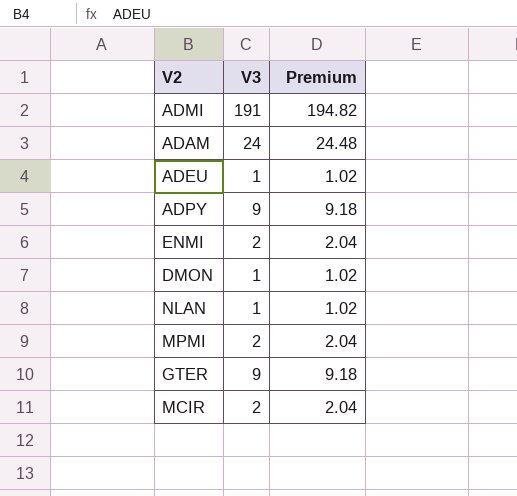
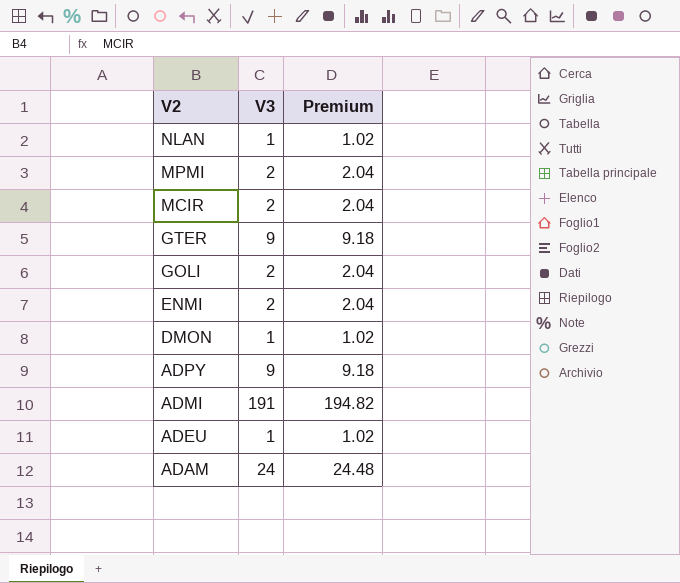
row order: none -> V2 descending
row GOLI: none -> 2 | 2.04

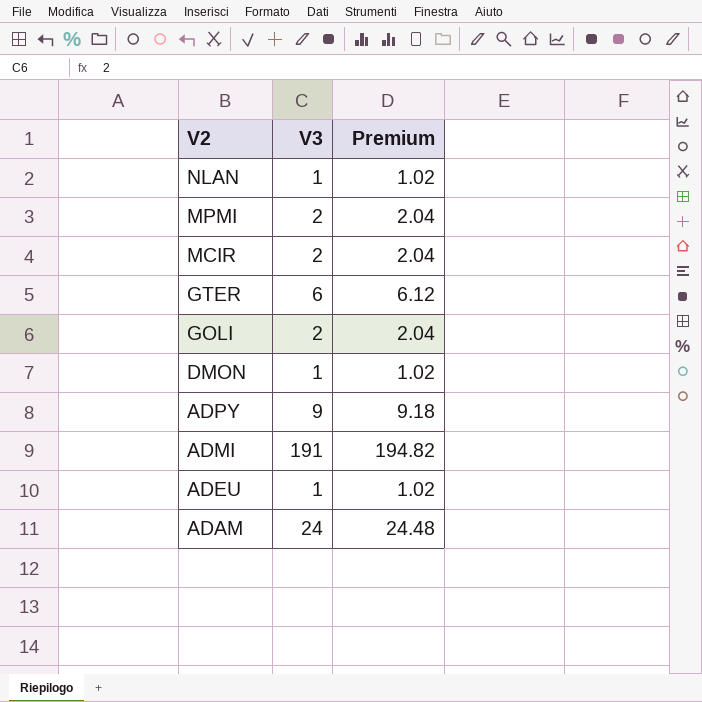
row ENMI: 2 | 2.04 -> none
GTER | V3: 9 -> 6
GTER | Premium: 9.18 -> 6.12

